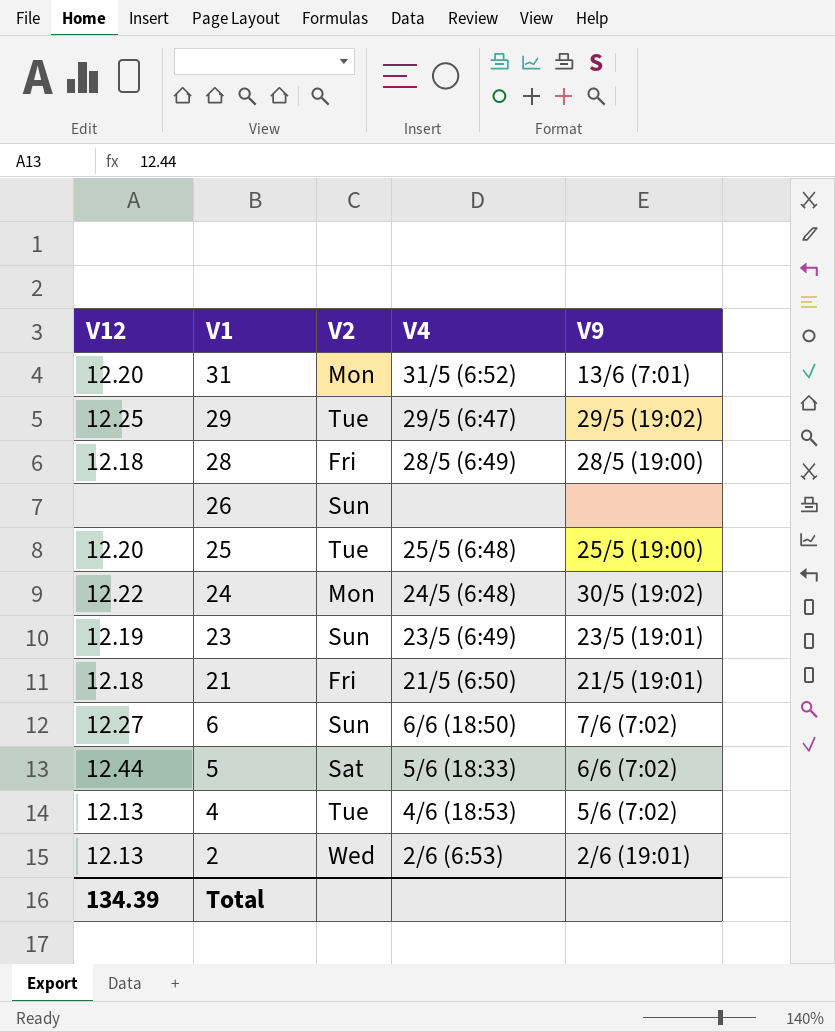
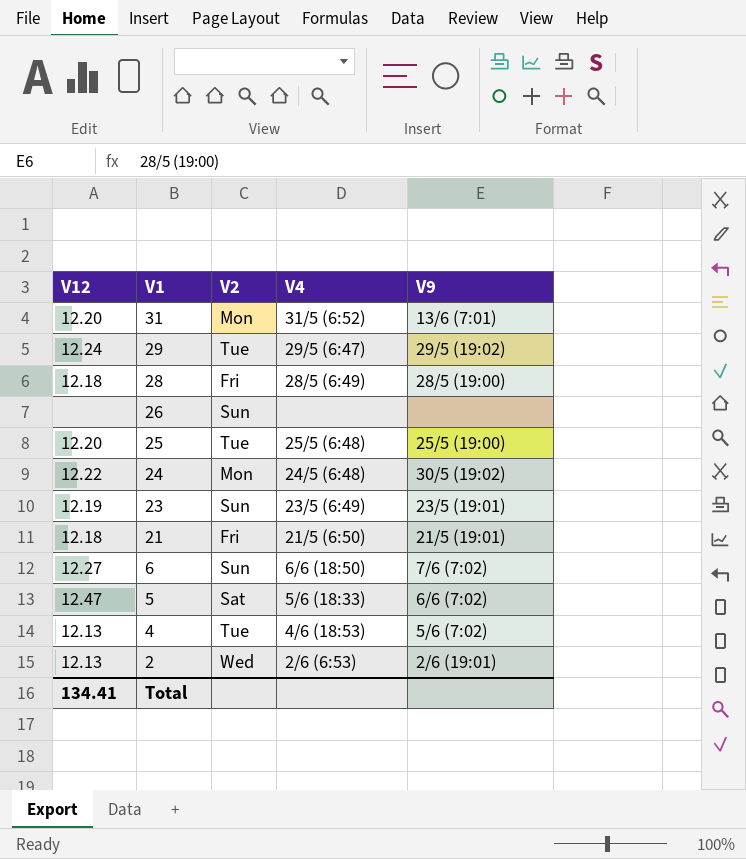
29 | V12: 12.25 -> 12.24
5 | V12: 12.44 -> 12.47
Total | V12: 134.39 -> 134.41

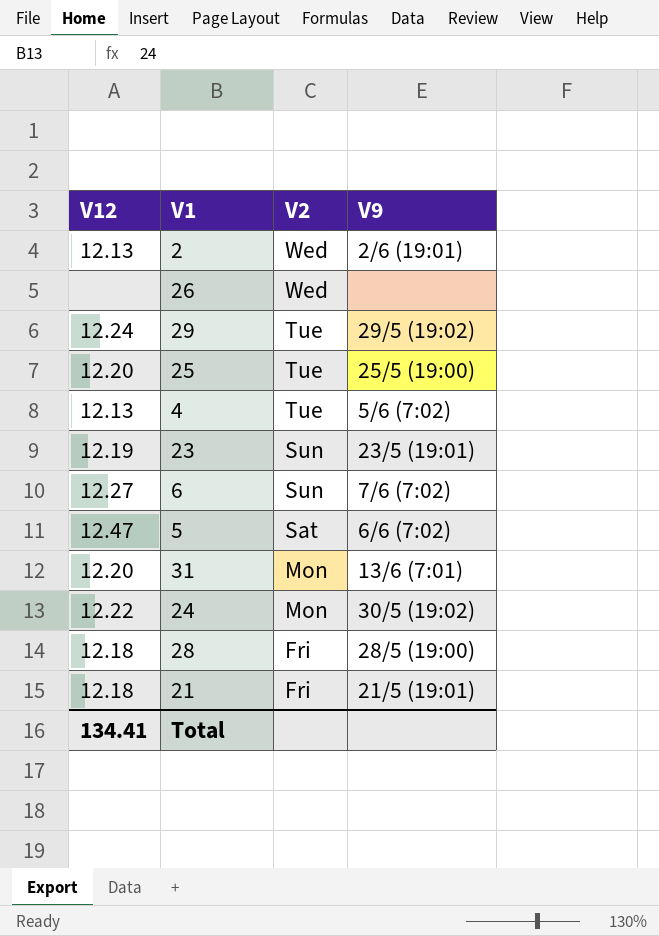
row order: V1 descending -> V2 descending
column V4 | position: 4 -> none
26 | V2: Sun -> Wed

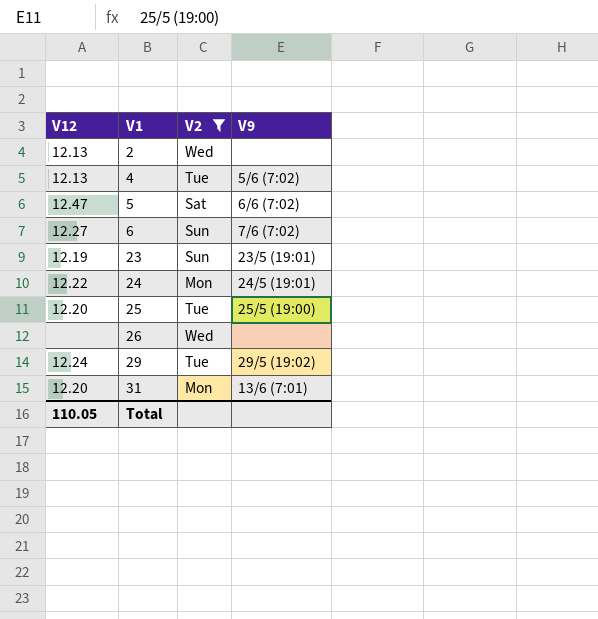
filter: none -> V2 != Fri
row order: V2 descending -> V1 ascending
2 | V9: 2/6 (19:01) -> none
24 | V9: 30/5 (19:02) -> 24/5 (19:01)
Total | V12: 134.41 -> 110.05

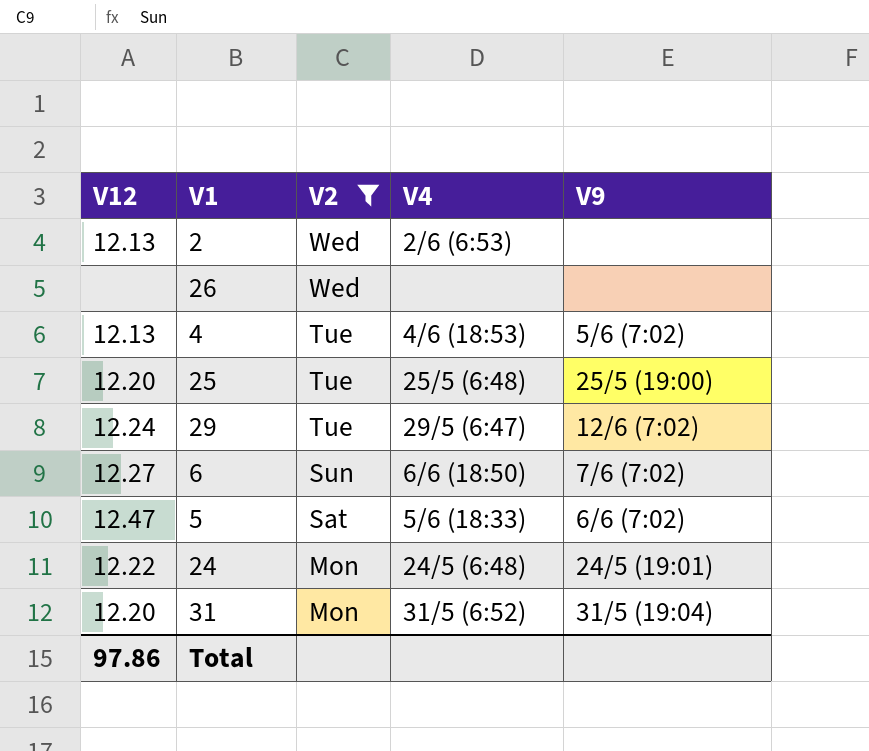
row order: V1 ascending -> V2 descending
column V4 | position: none -> 4
row 23: 12.19 | Sun | 23/5 (19:01) -> none
29 | V9: 29/5 (19:02) -> 12/6 (7:02)
31 | V9: 13/6 (7:01) -> 31/5 (19:04)
Total | V12: 110.05 -> 97.86

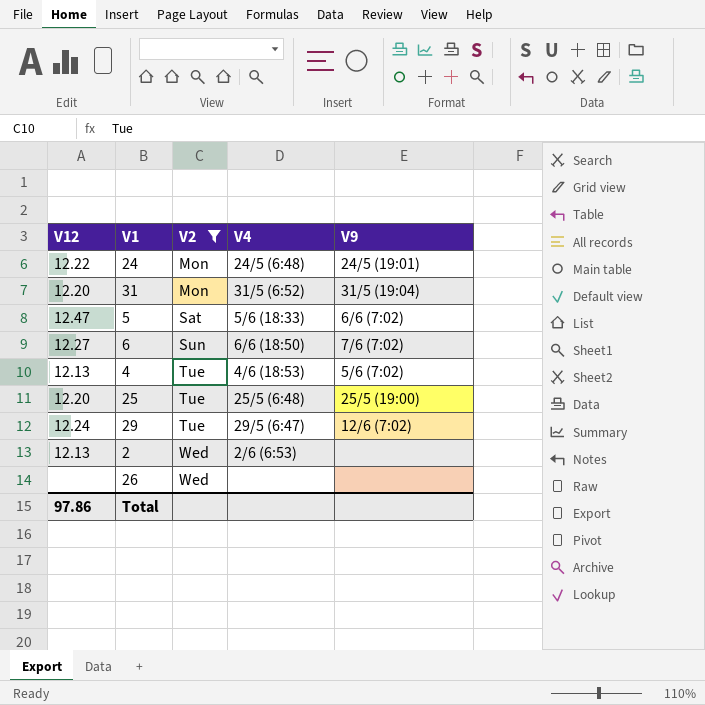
row order: V2 descending -> V2 ascending

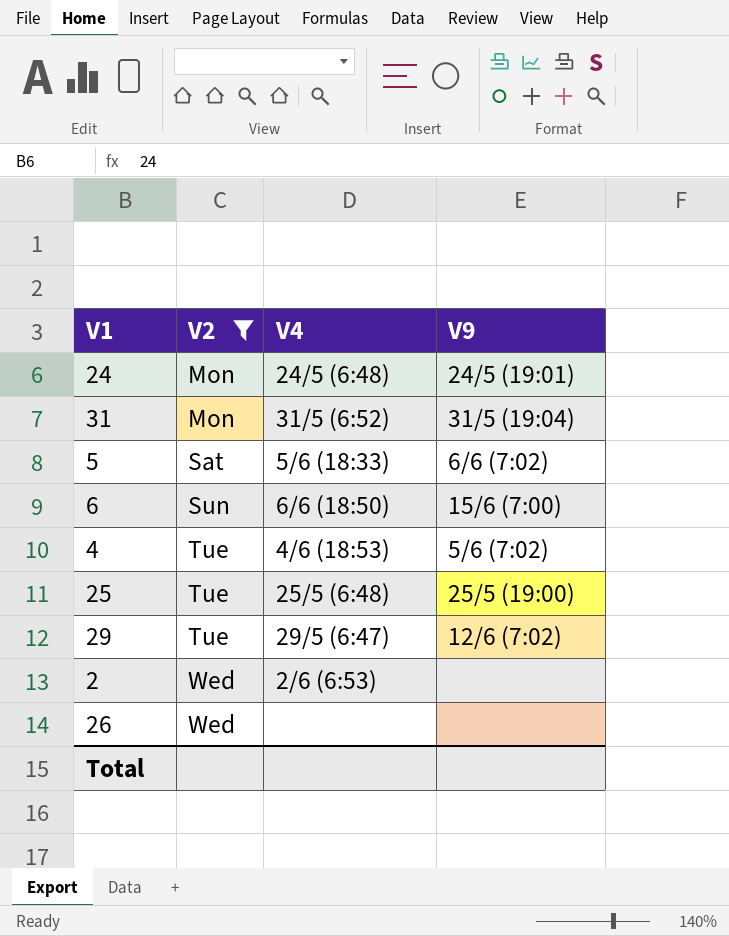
column V12 | position: 1 -> none
6 | V9: 7/6 (7:02) -> 15/6 (7:00)

